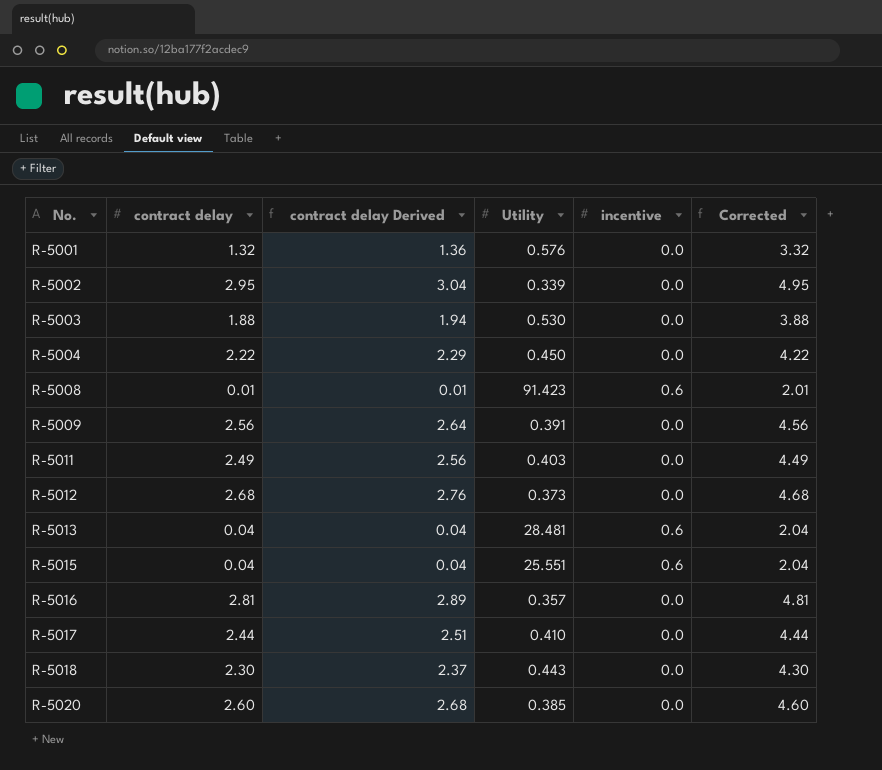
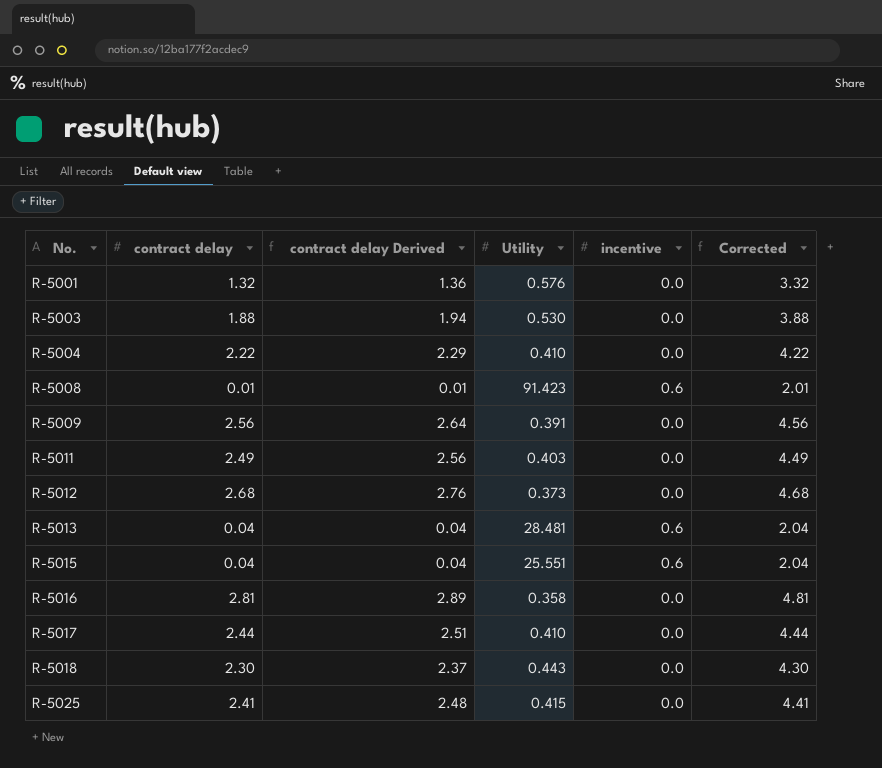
row R-5002: 2.95 | 3.04 | 0.339 | 0.0 | 4.95 -> none
row R-5020: 2.60 | 2.68 | 0.385 | 0.0 | 4.60 -> none
R-5004 | Utility: 0.450 -> 0.410
R-5016 | Utility: 0.357 -> 0.358
row R-5025: none -> 2.41 | 2.48 | 0.415 | 0.0 | 4.41

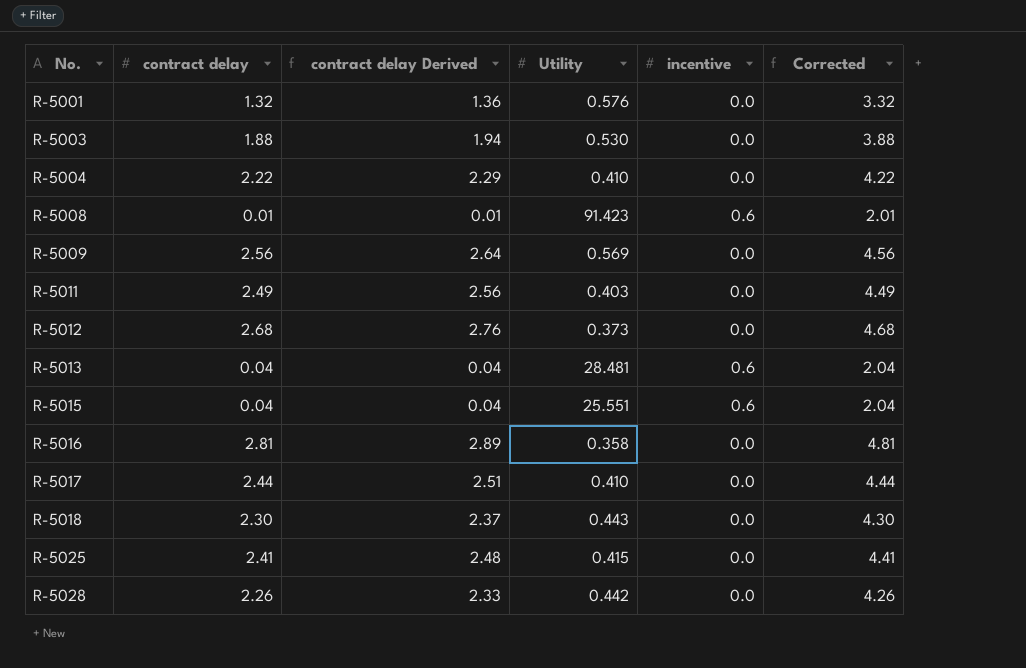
R-5009 | Utility: 0.391 -> 0.569
row R-5028: none -> 2.26 | 2.33 | 0.442 | 0.0 | 4.26

